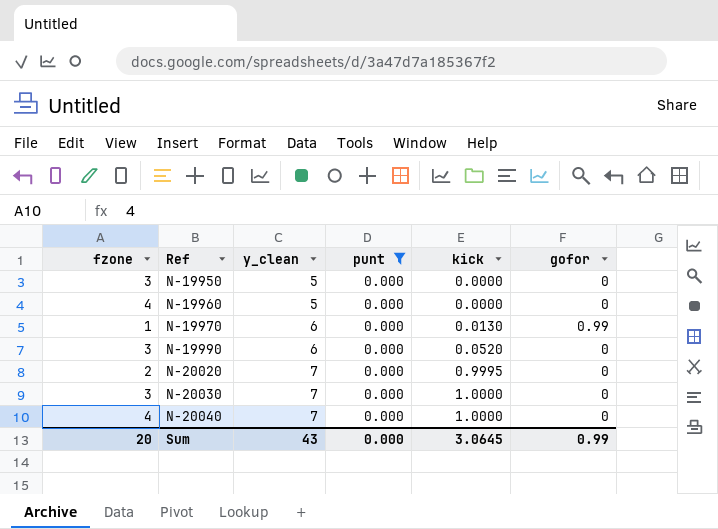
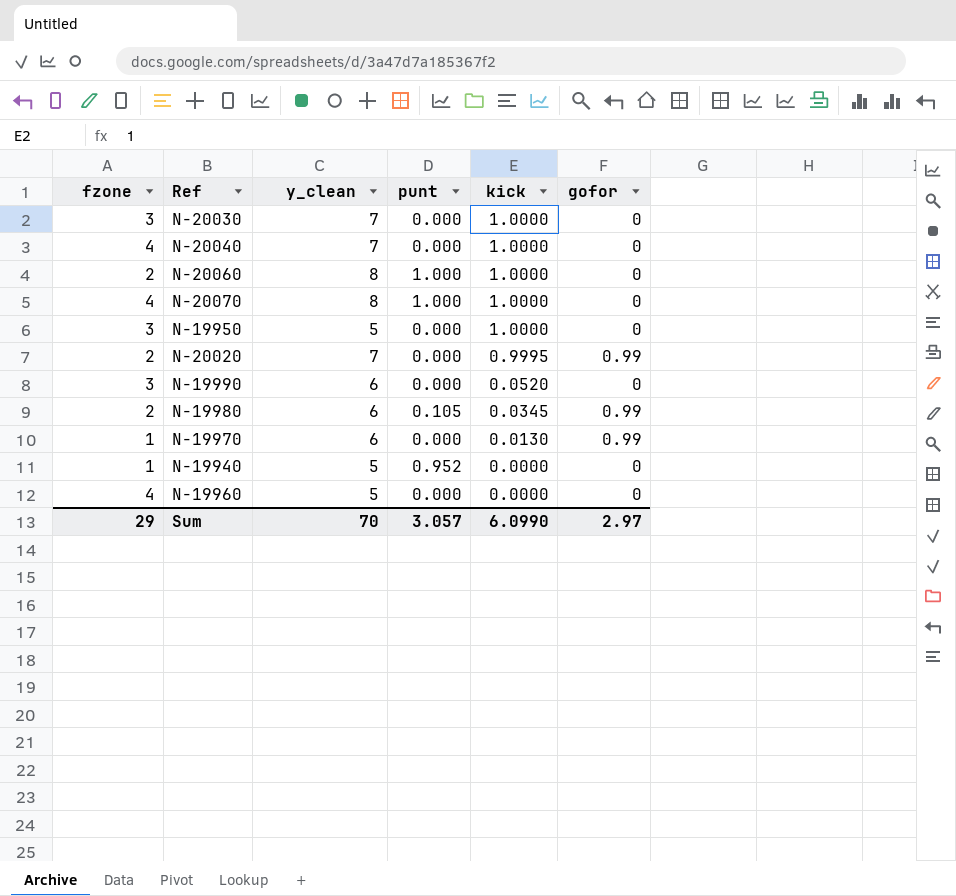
filter: punt = 0.000 -> none
row order: Ref ascending -> kick descending
N-19950 | kick: 0.0000 -> 1.0000
N-20020 | gofor: 0 -> 0.99
Sum | fzone: 20 -> 29
Sum | y_clean: 43 -> 70
Sum | punt: 0.000 -> 3.057
Sum | kick: 3.0645 -> 6.0990
Sum | gofor: 0.99 -> 2.97

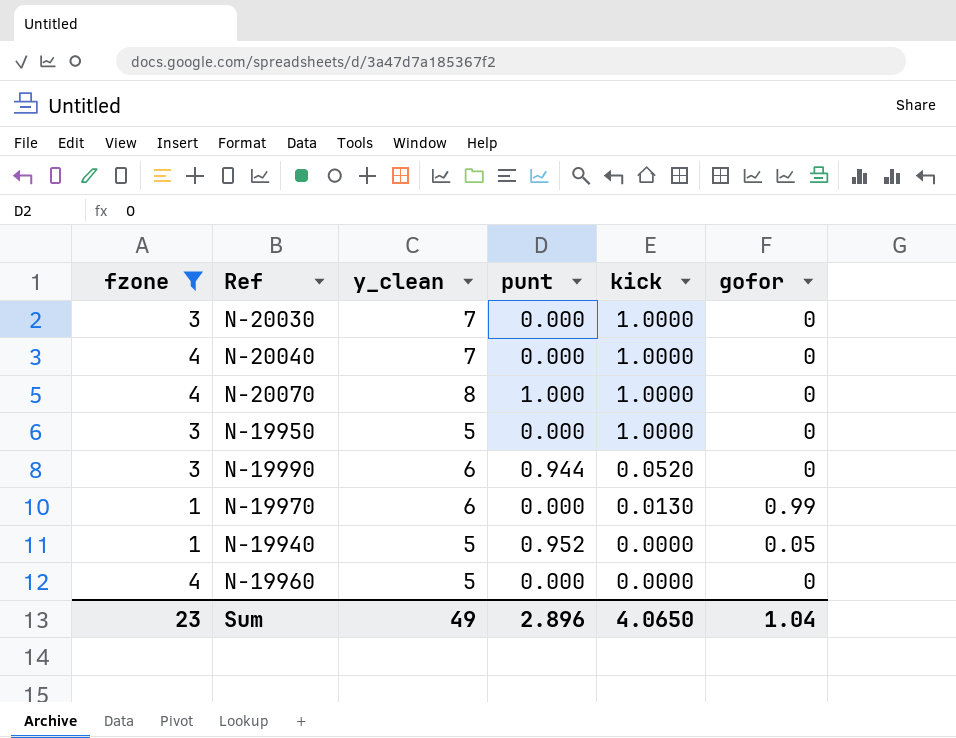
filter: none -> fzone != 2
N-19990 | punt: 0.000 -> 0.944
N-19940 | gofor: 0 -> 0.05
Sum | fzone: 29 -> 23
Sum | y_clean: 70 -> 49
Sum | punt: 3.057 -> 2.896
Sum | kick: 6.0990 -> 4.0650
Sum | gofor: 2.97 -> 1.04

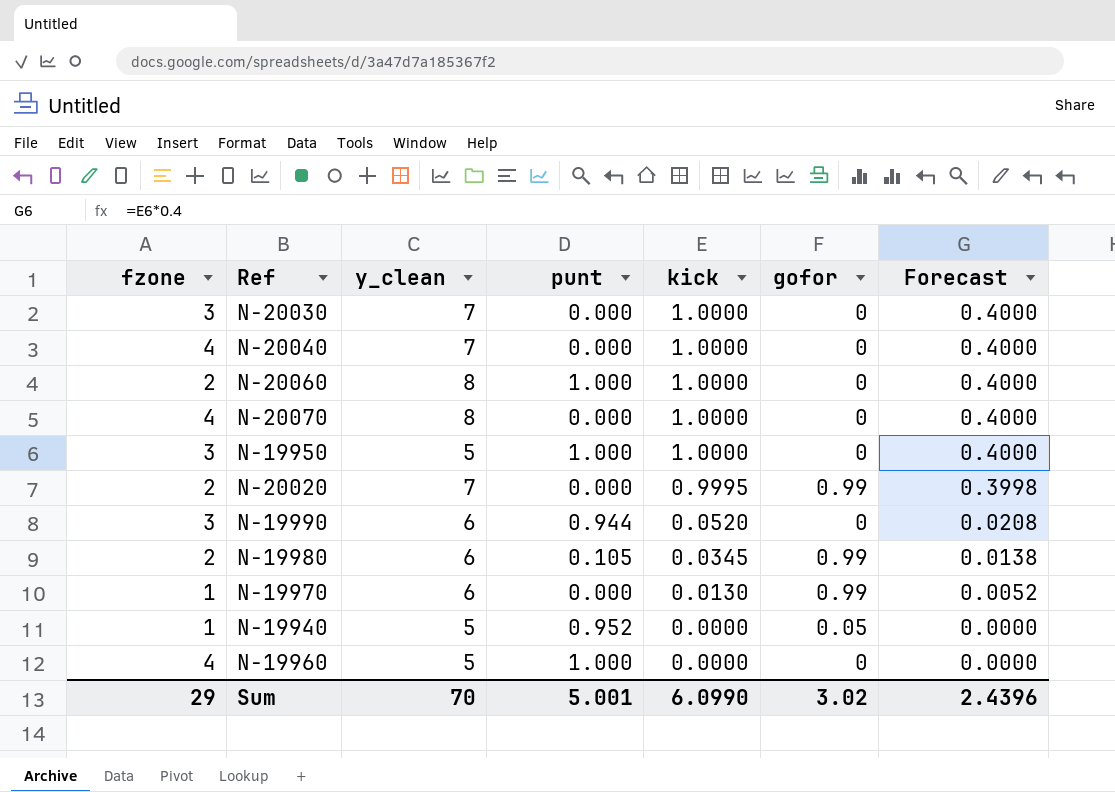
filter: fzone != 2 -> none
column Forecast | formula: none -> [kick] * 0.4
N-20070 | punt: 1.000 -> 0.000
N-19950 | punt: 0.000 -> 1.000
N-19960 | punt: 0.000 -> 1.000
Sum | fzone: 23 -> 29
Sum | y_clean: 49 -> 70
Sum | punt: 2.896 -> 5.001
Sum | kick: 4.0650 -> 6.0990
Sum | gofor: 1.04 -> 3.02

